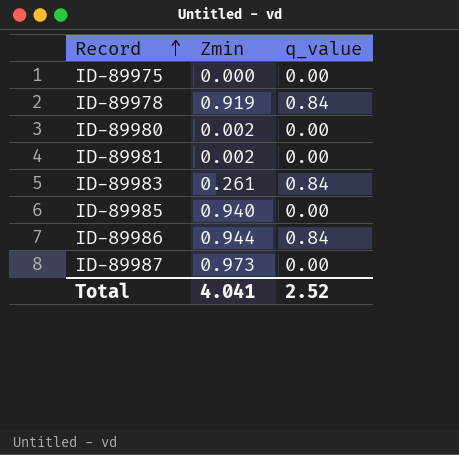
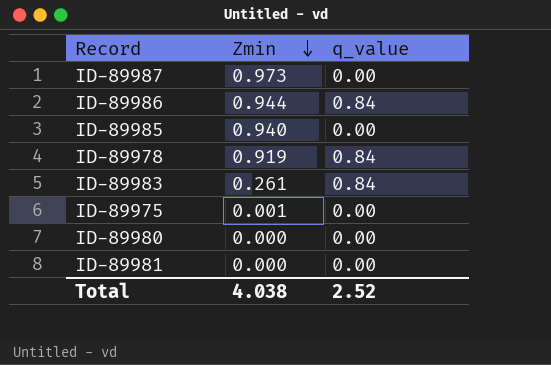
row order: Record ascending -> Zmin descending
ID-89975 | Zmin: 0.000 -> 0.001
ID-89980 | Zmin: 0.002 -> 0.000
ID-89981 | Zmin: 0.002 -> 0.000
Total | Zmin: 4.041 -> 4.038

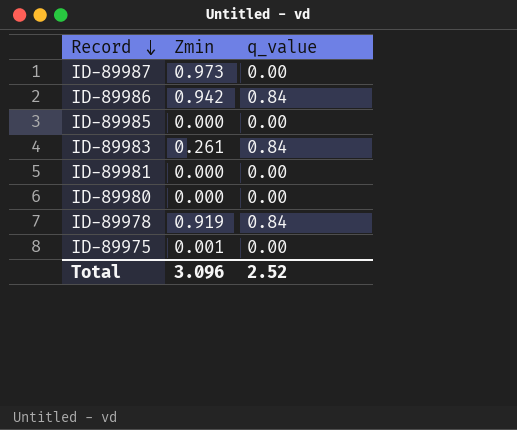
row order: Zmin descending -> Record descending
ID-89986 | Zmin: 0.944 -> 0.942
ID-89985 | Zmin: 0.940 -> 0.000
Total | Zmin: 4.038 -> 3.096

